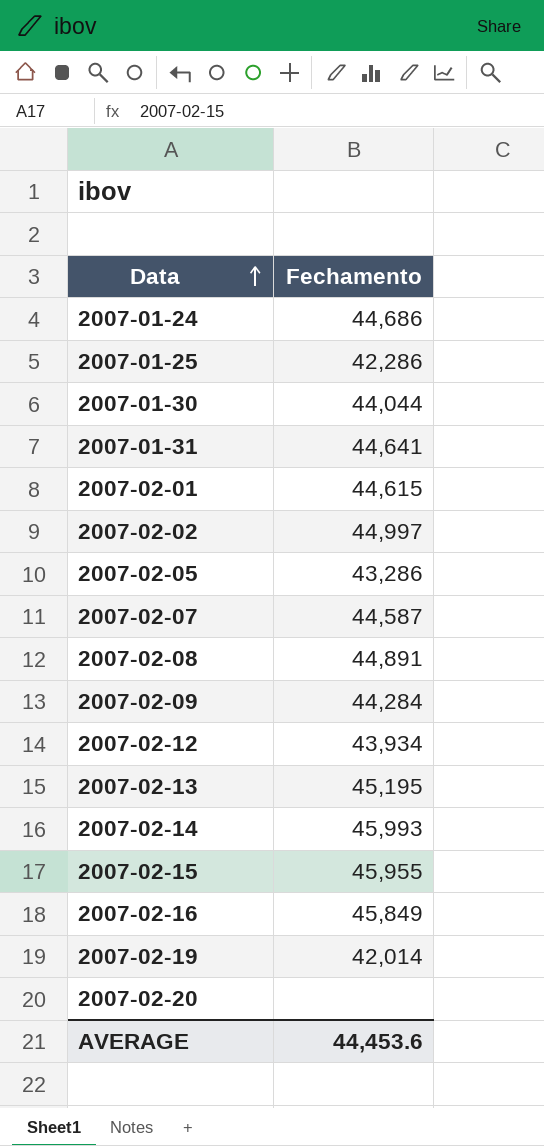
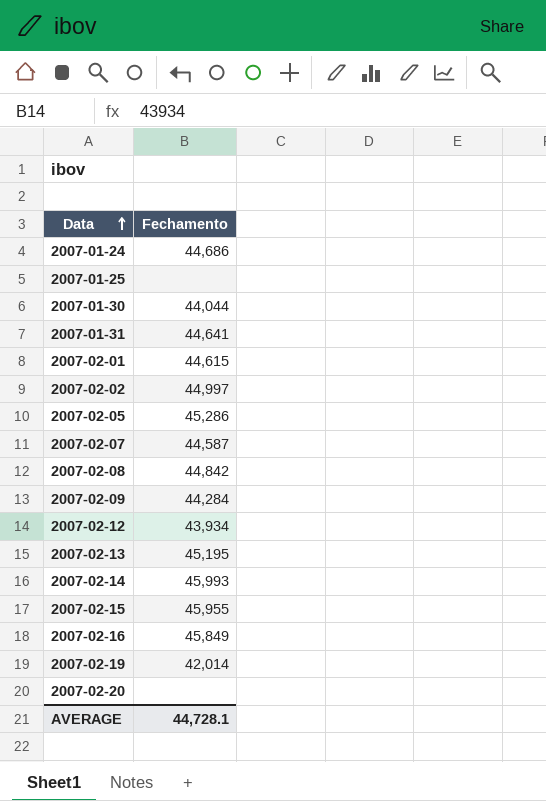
2007-01-25 | Fechamento: 42,286 -> none
2007-02-05 | Fechamento: 43,286 -> 45,286
2007-02-08 | Fechamento: 44,891 -> 44,842
AVERAGE | Fechamento: 44,453.6 -> 44,728.1

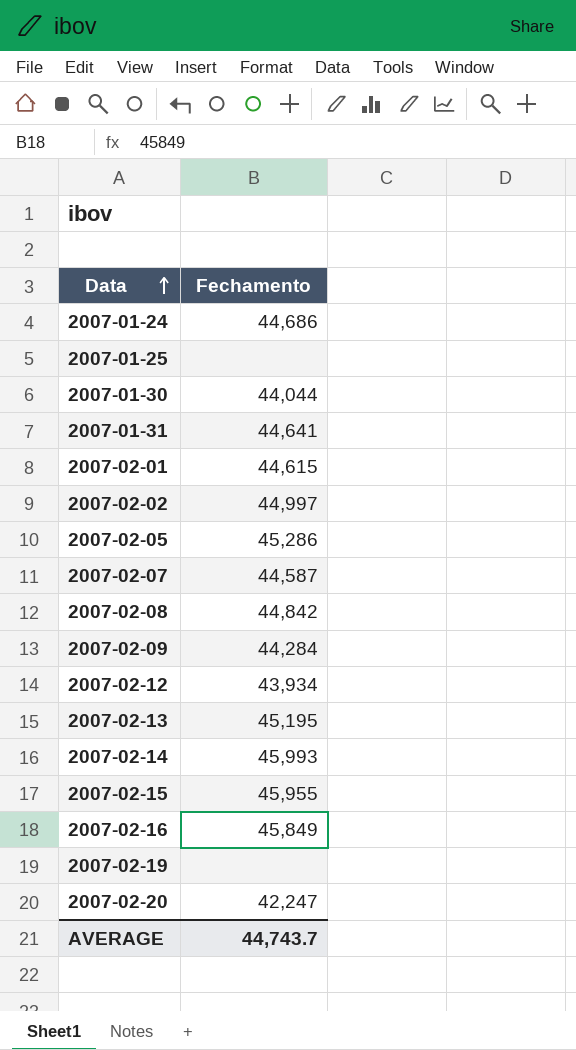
2007-02-19 | Fechamento: 42,014 -> none
2007-02-20 | Fechamento: none -> 42,247
AVERAGE | Fechamento: 44,728.1 -> 44,743.7

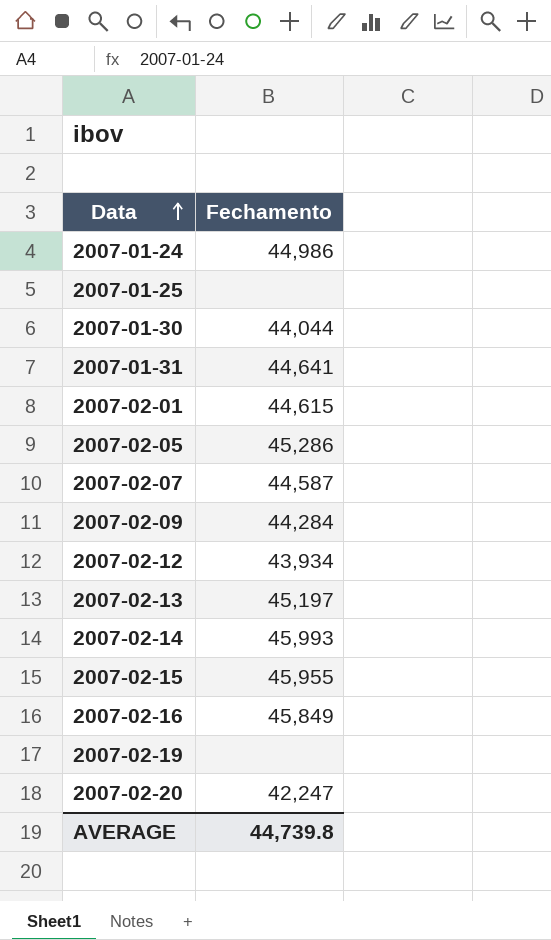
row 2007-02-02: 44,997 -> none
row 2007-02-08: 44,842 -> none
2007-01-24 | Fechamento: 44,686 -> 44,986
2007-02-13 | Fechamento: 45,195 -> 45,197
AVERAGE | Fechamento: 44,743.7 -> 44,739.8

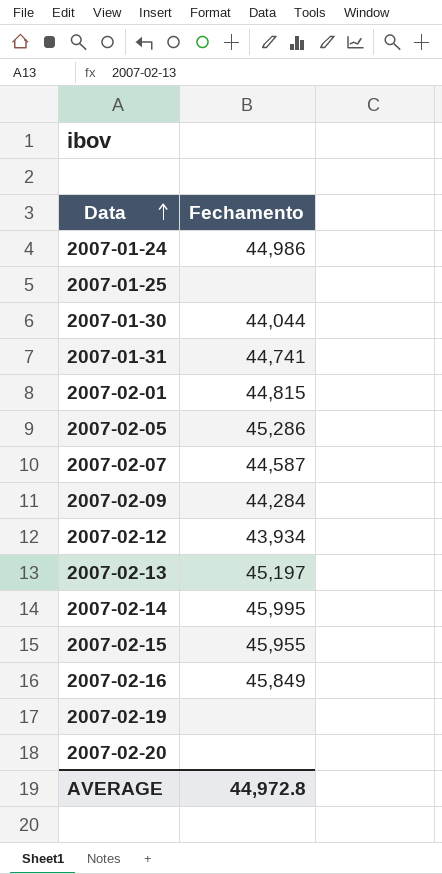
2007-01-31 | Fechamento: 44,641 -> 44,741
2007-02-01 | Fechamento: 44,615 -> 44,815
2007-02-14 | Fechamento: 45,993 -> 45,995
2007-02-20 | Fechamento: 42,247 -> none
AVERAGE | Fechamento: 44,739.8 -> 44,972.8

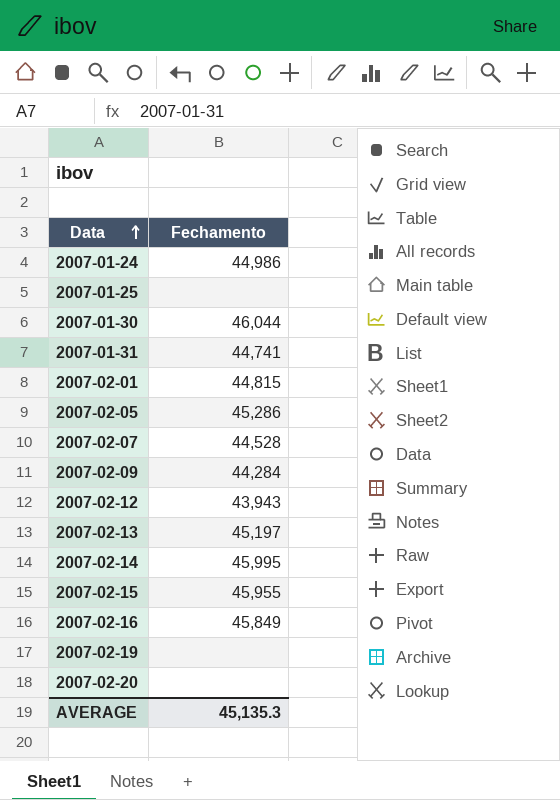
2007-01-30 | Fechamento: 44,044 -> 46,044
2007-02-07 | Fechamento: 44,587 -> 44,528
2007-02-12 | Fechamento: 43,934 -> 43,943
AVERAGE | Fechamento: 44,972.8 -> 45,135.3

